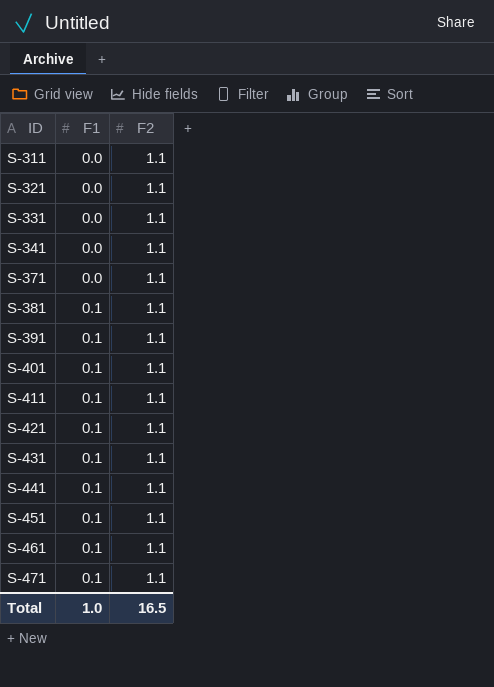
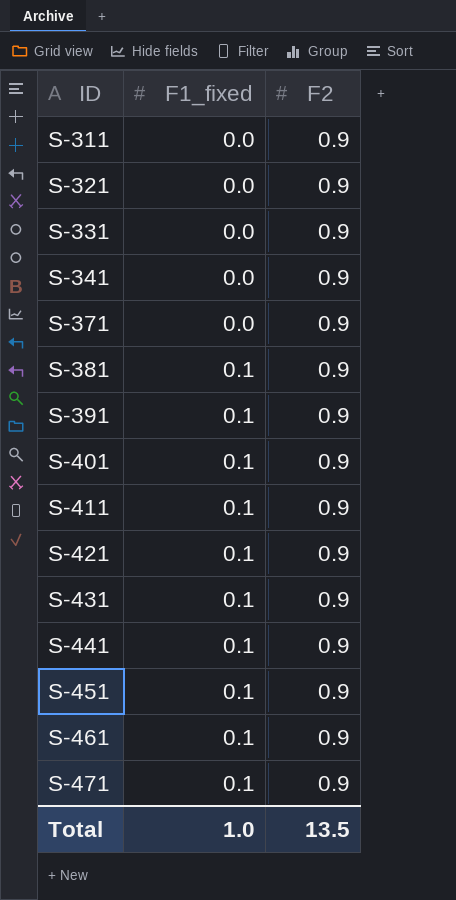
column name: F1 -> F1_fixed
S-311 | F2: 1.1 -> 0.9
S-321 | F2: 1.1 -> 0.9
S-331 | F2: 1.1 -> 0.9
S-341 | F2: 1.1 -> 0.9
S-371 | F2: 1.1 -> 0.9
S-381 | F2: 1.1 -> 0.9
S-391 | F2: 1.1 -> 0.9
S-401 | F2: 1.1 -> 0.9
S-411 | F2: 1.1 -> 0.9
S-421 | F2: 1.1 -> 0.9
S-431 | F2: 1.1 -> 0.9
S-441 | F2: 1.1 -> 0.9
S-451 | F2: 1.1 -> 0.9
S-461 | F2: 1.1 -> 0.9
S-471 | F2: 1.1 -> 0.9
Total | F2: 16.5 -> 13.5

